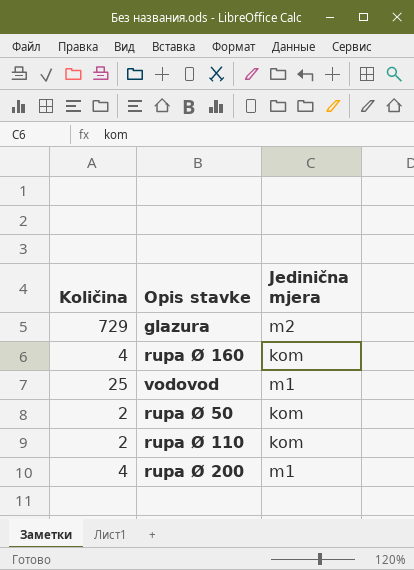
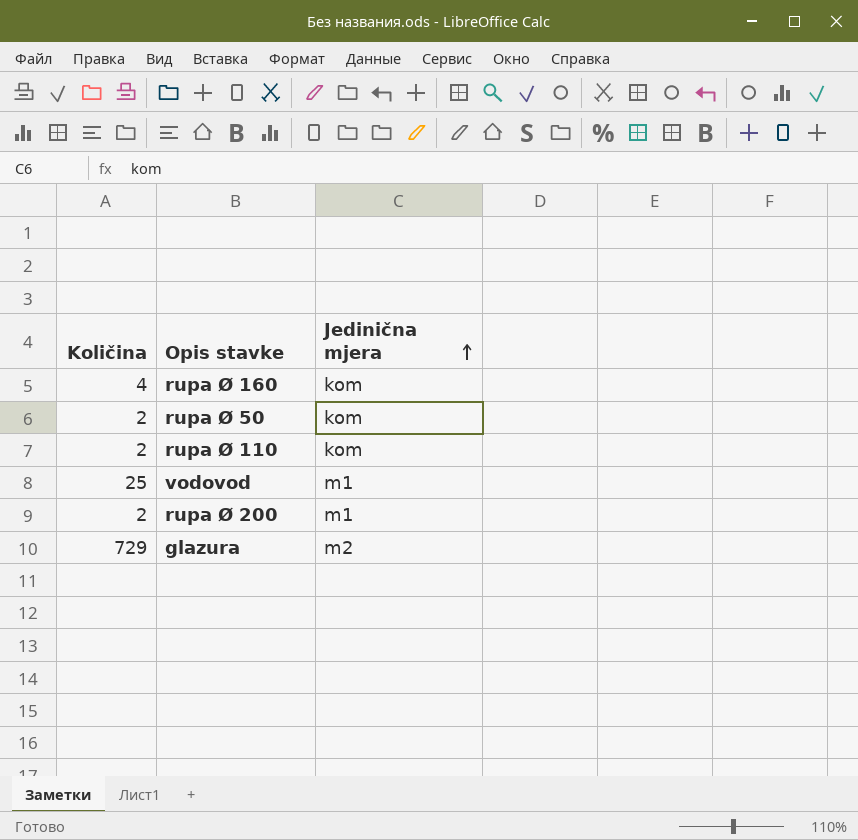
row order: none -> Jedinična mjera ascending
rupa Ø 200 | Količina: 4 -> 2

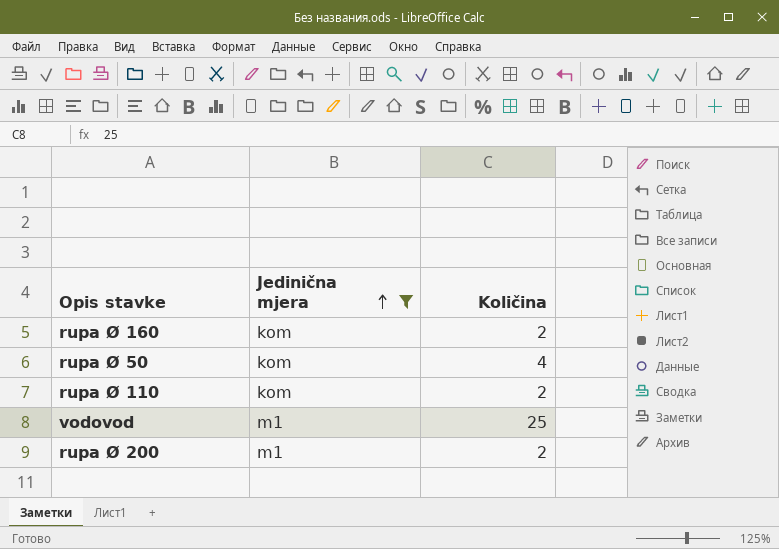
filter: none -> Jedinična mjera != m2
column Količina | position: 1 -> 3
rupa Ø 160 | Količina: 4 -> 2
rupa Ø 50 | Količina: 2 -> 4

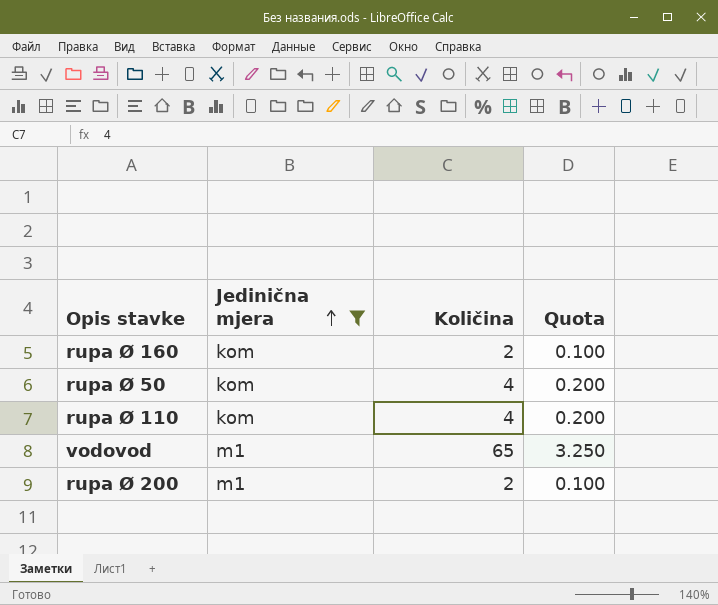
column Quota | formula: none -> [Količina] * 0.05
rupa Ø 110 | Količina: 2 -> 4
vodovod | Količina: 25 -> 65

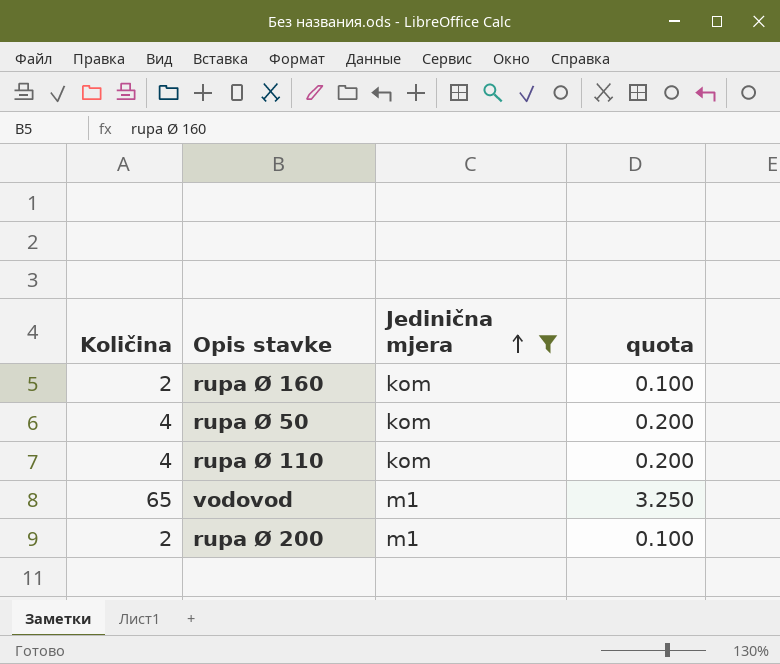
column Količina | position: 3 -> 1
column name: Quota -> quota

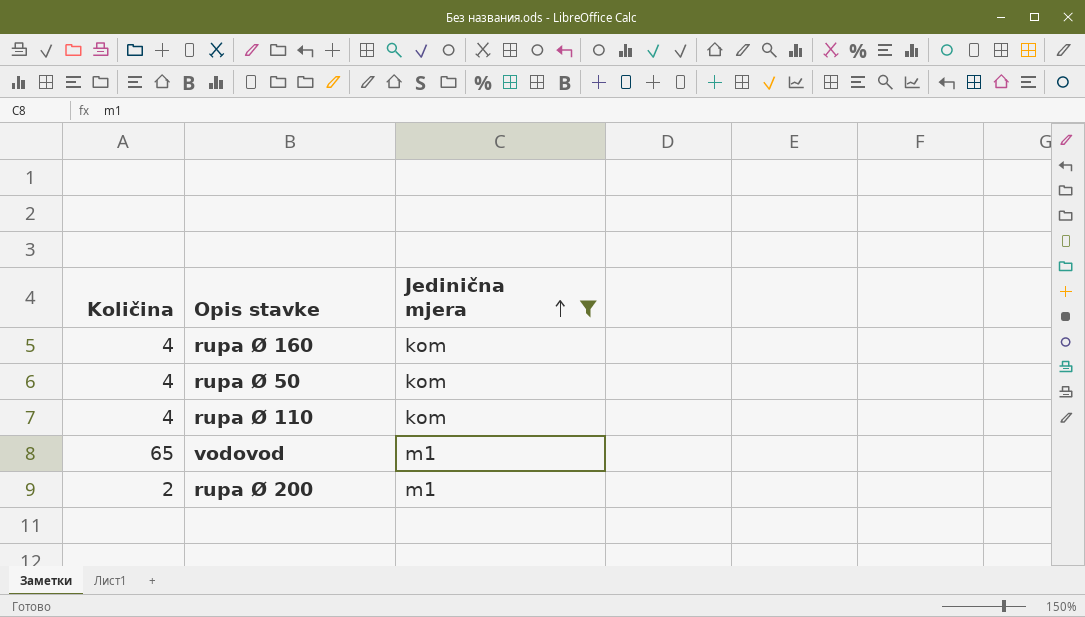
column quota | formula: [Količina] * 0.05 -> none
rupa Ø 160 | Količina: 2 -> 4

